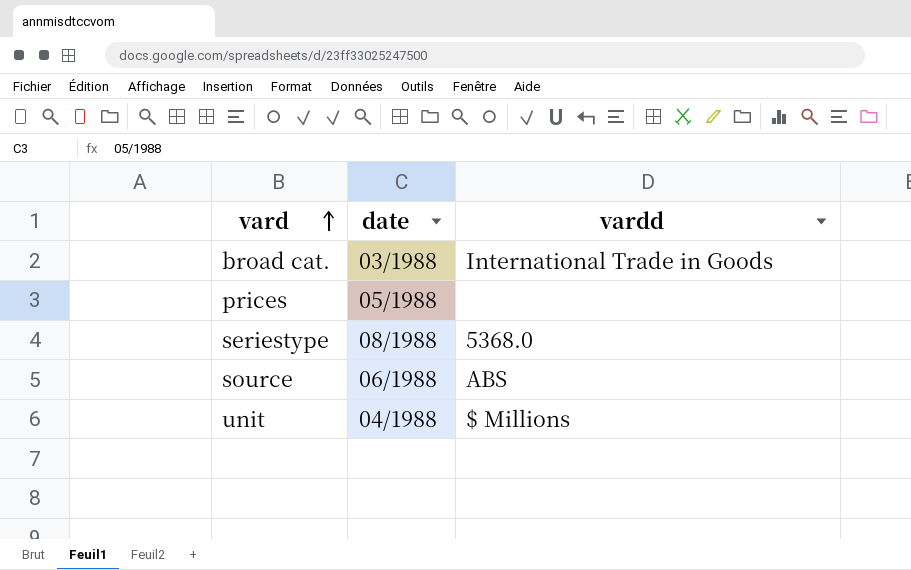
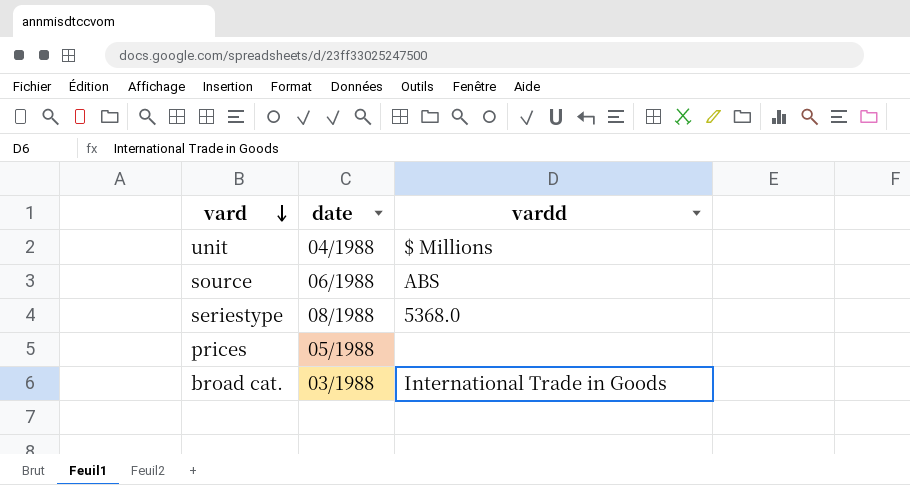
row order: vard ascending -> vard descending

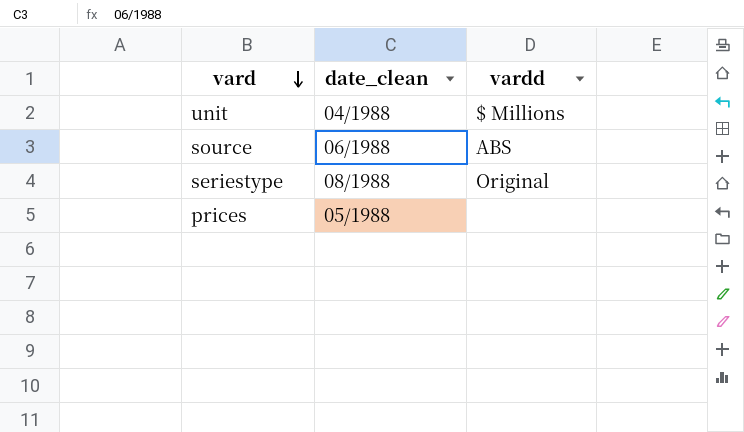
column name: date -> date_clean
row broad cat.: 03/1988 | International Trade in Goods -> none
seriestype | vardd: 5368.0 -> Original

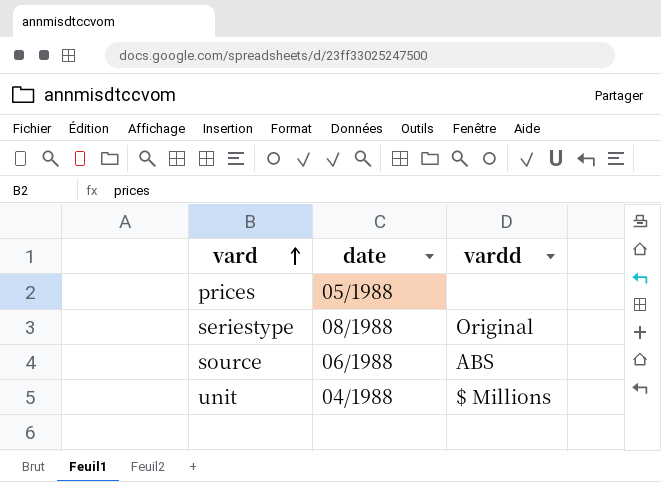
row order: vard descending -> vard ascending
column name: date_clean -> date

